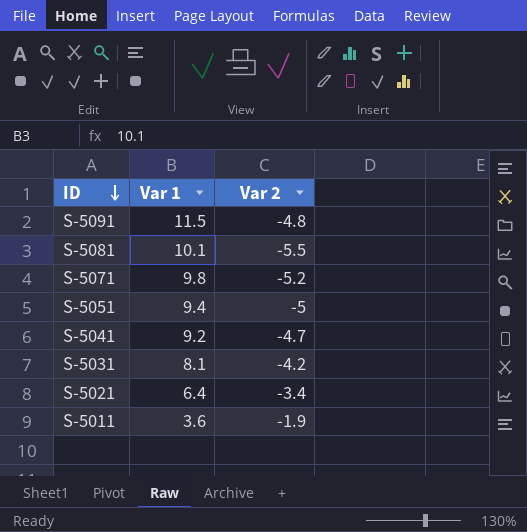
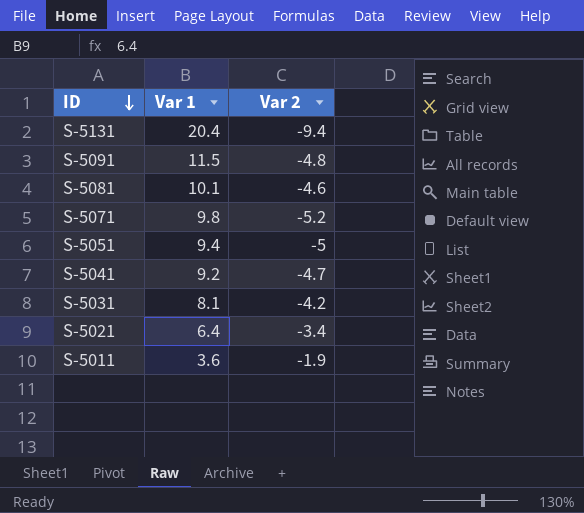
row S-5131: none -> 20.4 | -9.4
S-5081 | Var 2: -5.5 -> -4.6

